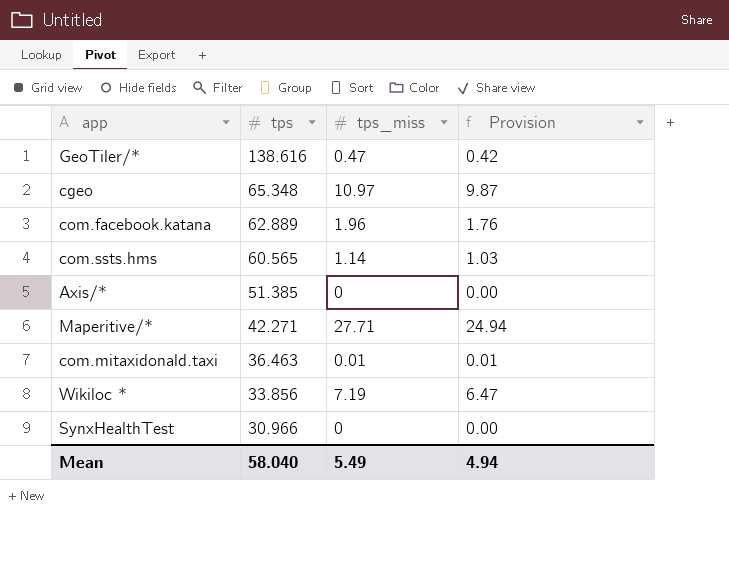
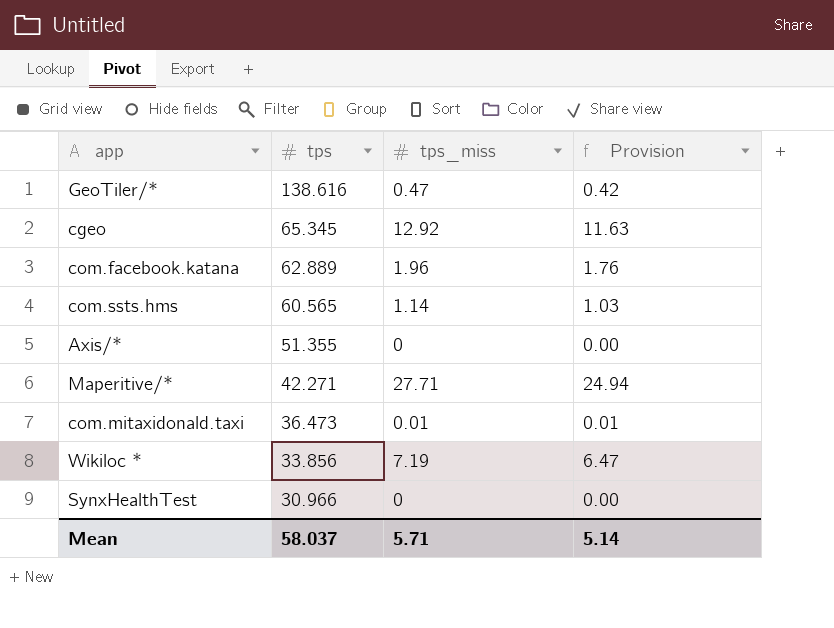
cgeo | tps: 65.348 -> 65.345
cgeo | tps_miss: 10.97 -> 12.92
cgeo | Provision: 9.87 -> 11.63
Axis/* | tps: 51.385 -> 51.355
com.mitaxidonald.taxi | tps: 36.463 -> 36.473
Mean | tps: 58.040 -> 58.037
Mean | tps_miss: 5.49 -> 5.71
Mean | Provision: 4.94 -> 5.14

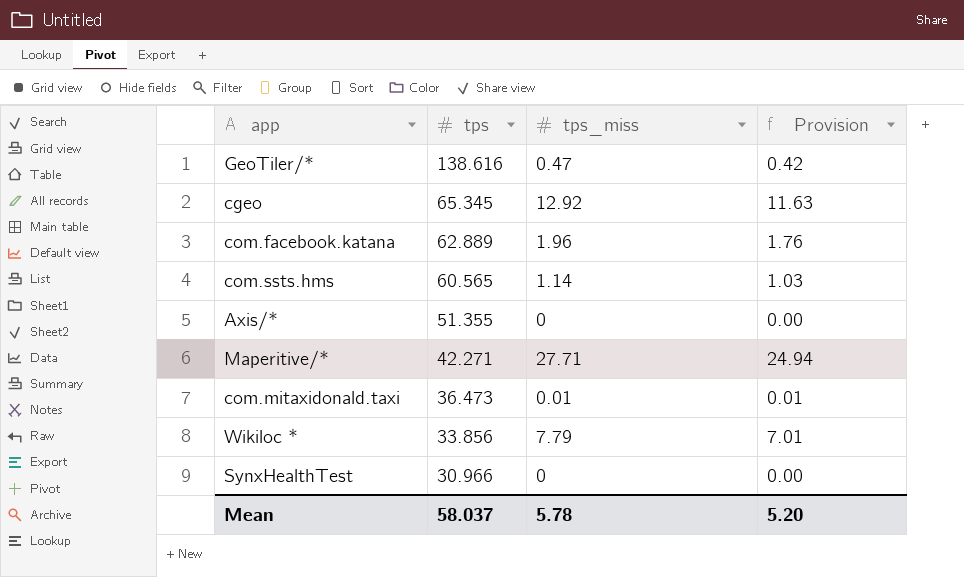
Wikiloc * | tps_miss: 7.19 -> 7.79
Wikiloc * | Provision: 6.47 -> 7.01
Mean | tps_miss: 5.71 -> 5.78
Mean | Provision: 5.14 -> 5.20

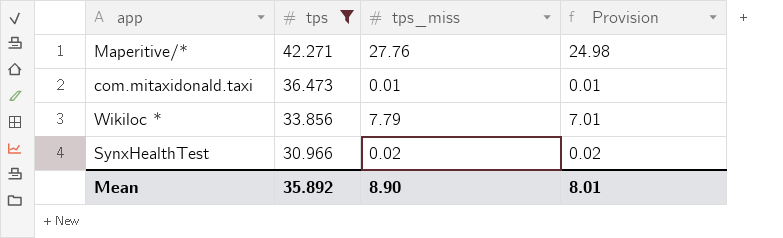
filter: none -> tps <= 42.271
Maperitive/* | tps_miss: 27.71 -> 27.76
Maperitive/* | Provision: 24.94 -> 24.98
SynxHealthTest | tps_miss: 0 -> 0.02
SynxHealthTest | Provision: 0.00 -> 0.02
Mean | tps: 58.037 -> 35.892
Mean | tps_miss: 5.78 -> 8.90
Mean | Provision: 5.20 -> 8.01

